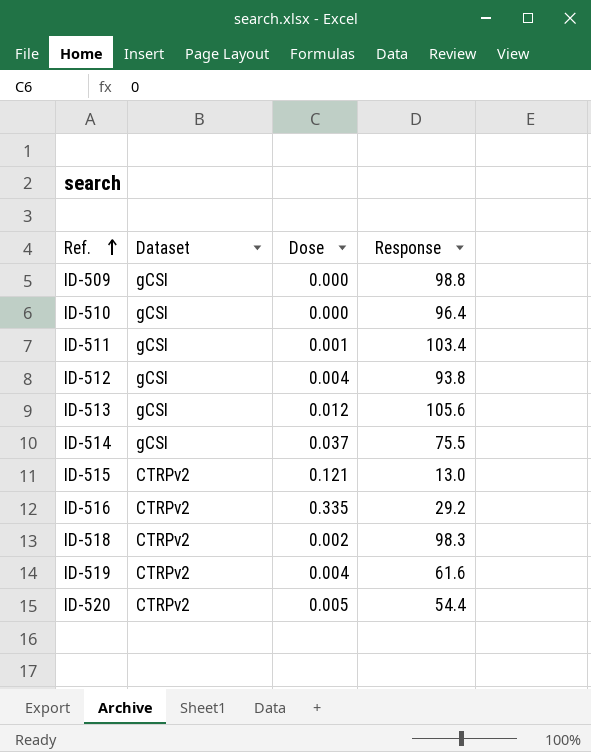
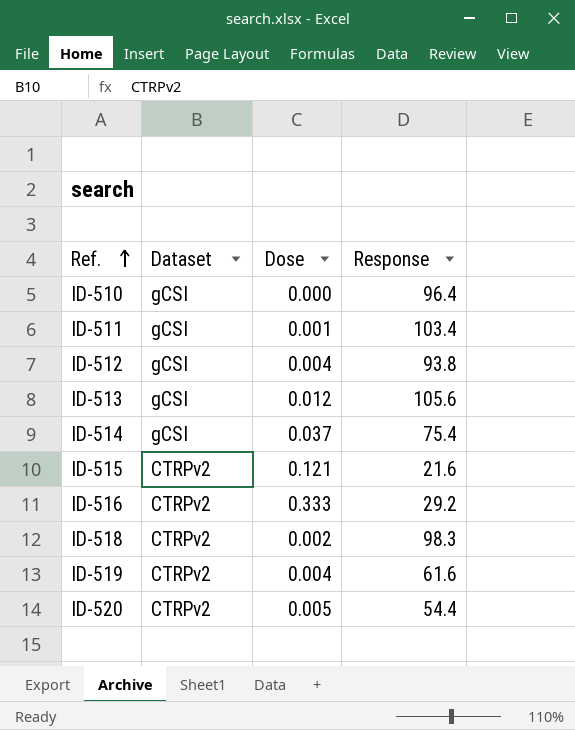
row ID-509: gCSI | 0.000 | 98.8 -> none
ID-514 | Response: 75.5 -> 75.4
ID-515 | Response: 13.0 -> 21.6
ID-516 | Dose: 0.335 -> 0.333

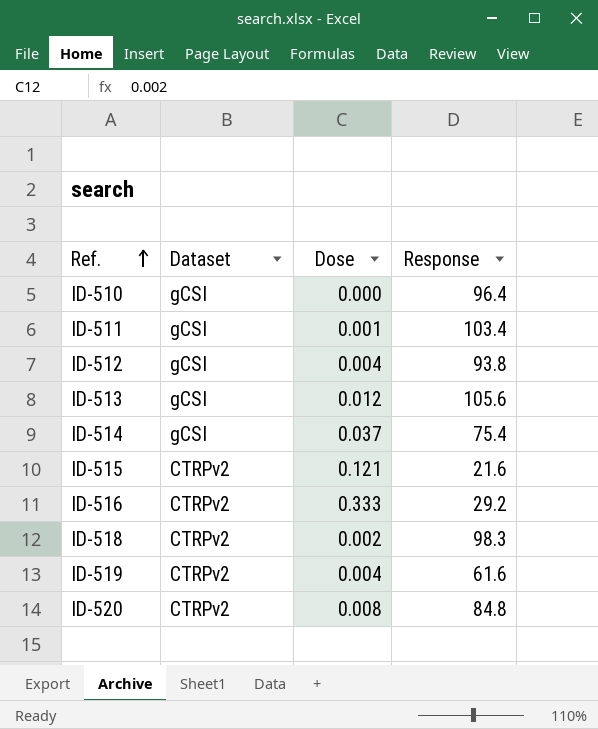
ID-520 | Dose: 0.005 -> 0.008
ID-520 | Response: 54.4 -> 84.8

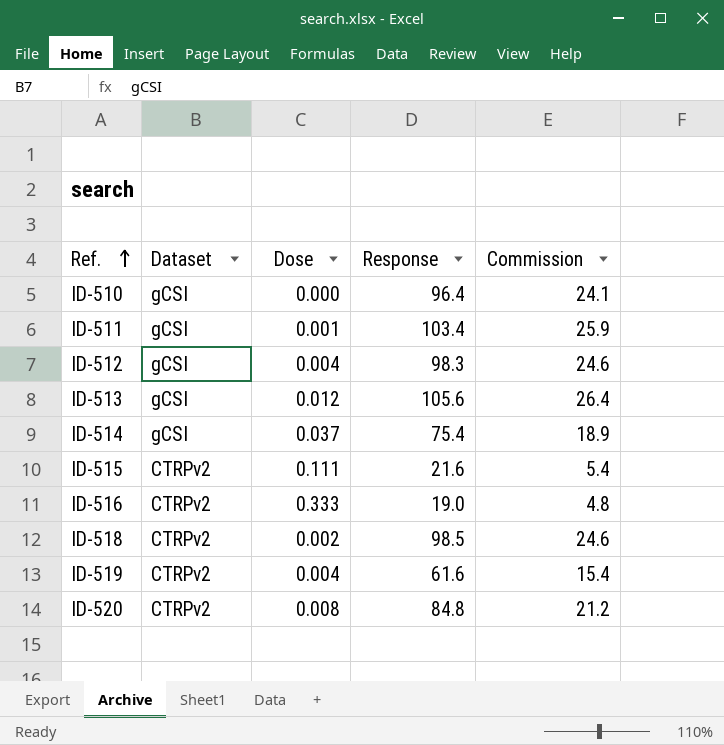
column Commission | formula: none -> [Response] * 0.25
ID-512 | Response: 93.8 -> 98.3
ID-515 | Dose: 0.121 -> 0.111
ID-516 | Response: 29.2 -> 19.0
ID-518 | Response: 98.3 -> 98.5

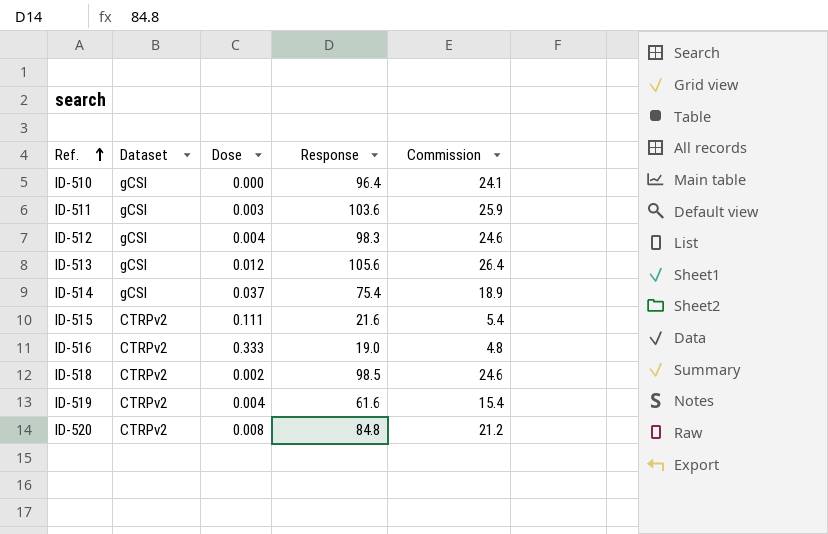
ID-511 | Dose: 0.001 -> 0.003
ID-511 | Response: 103.4 -> 103.6

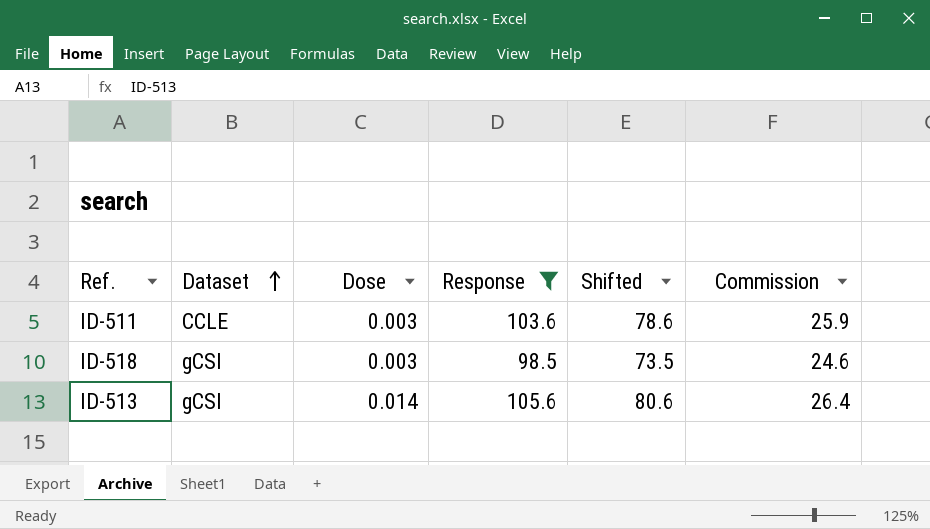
filter: none -> Response >= 98.5
row order: Ref. ascending -> Dataset ascending
column Shifted | formula: none -> [Response] - 25
ID-511 | Dataset: gCSI -> CCLE
ID-518 | Dataset: CTRPv2 -> gCSI
ID-518 | Dose: 0.002 -> 0.003
ID-513 | Dose: 0.012 -> 0.014

